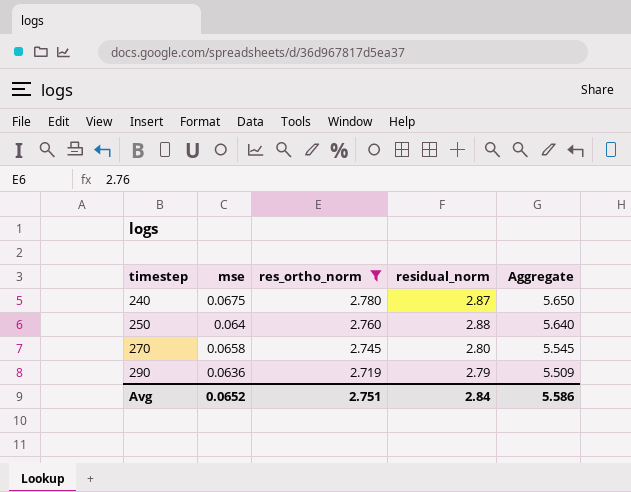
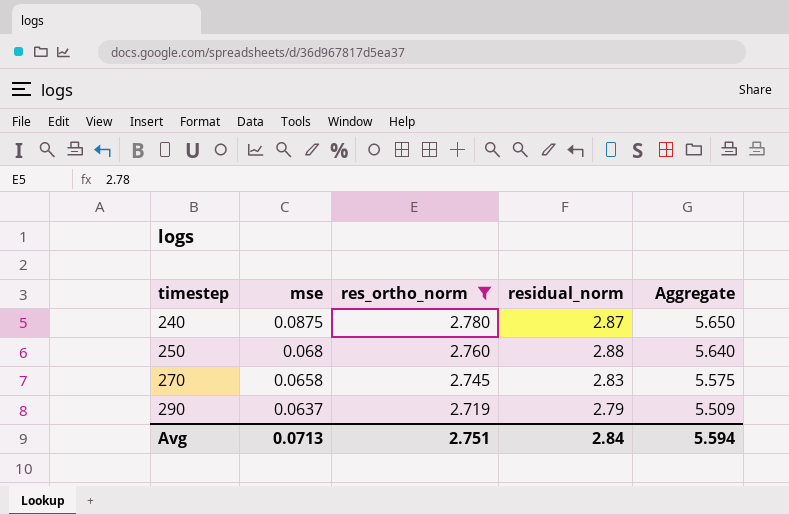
240 | mse: 0.0675 -> 0.0875
250 | mse: 0.064 -> 0.068
270 | residual_norm: 2.80 -> 2.83
270 | Aggregate: 5.545 -> 5.575
290 | mse: 0.0636 -> 0.0637
Avg | mse: 0.0652 -> 0.0713
Avg | Aggregate: 5.586 -> 5.594

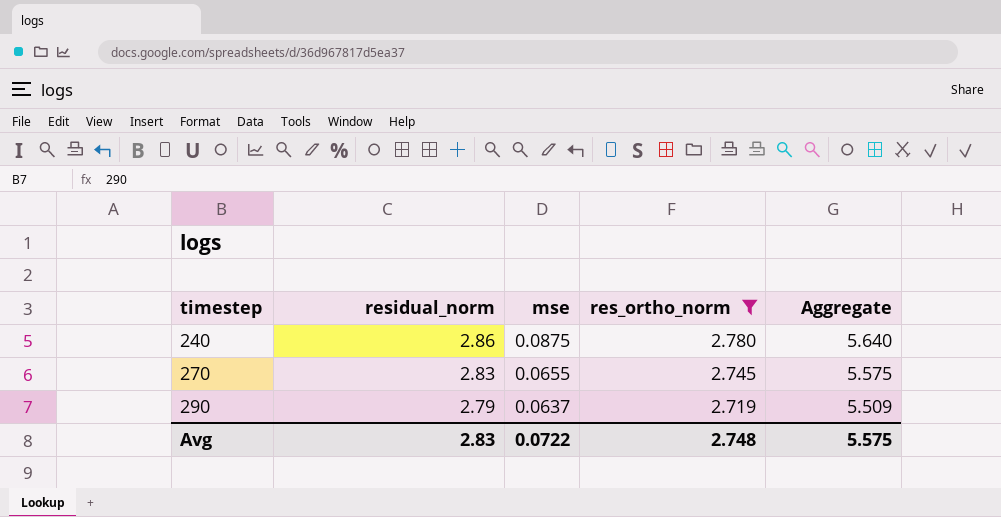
column residual_norm | position: 4 -> 2
row 250: 0.068 | 2.760 | 2.88 | 5.640 -> none
240 | residual_norm: 2.87 -> 2.86
240 | Aggregate: 5.650 -> 5.640
270 | mse: 0.0658 -> 0.0655
Avg | residual_norm: 2.84 -> 2.83
Avg | mse: 0.0713 -> 0.0722
Avg | res_ortho_norm: 2.751 -> 2.748
Avg | Aggregate: 5.594 -> 5.575

